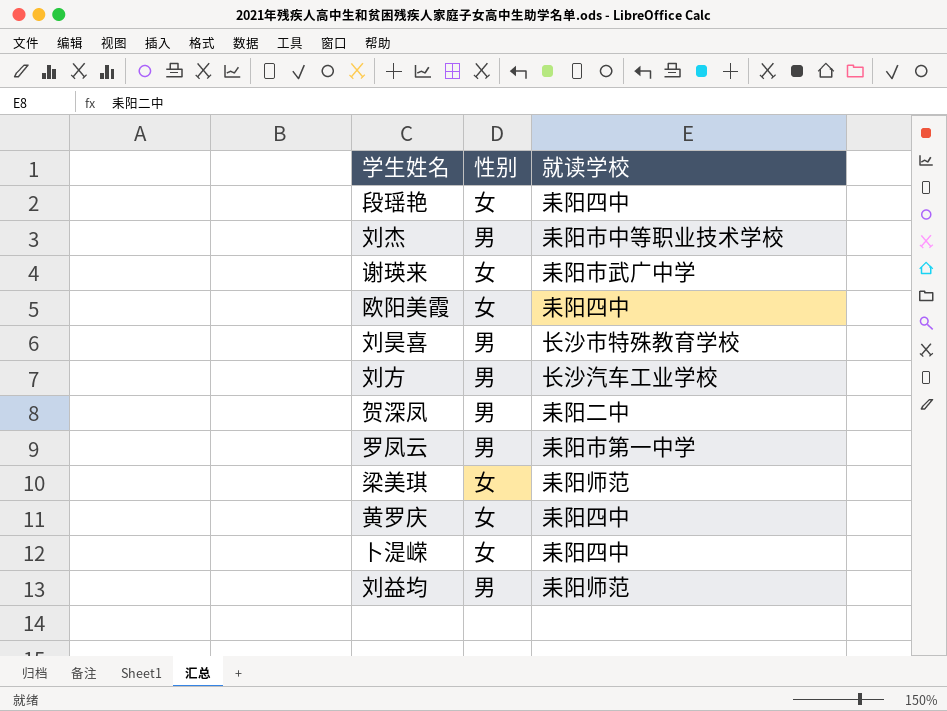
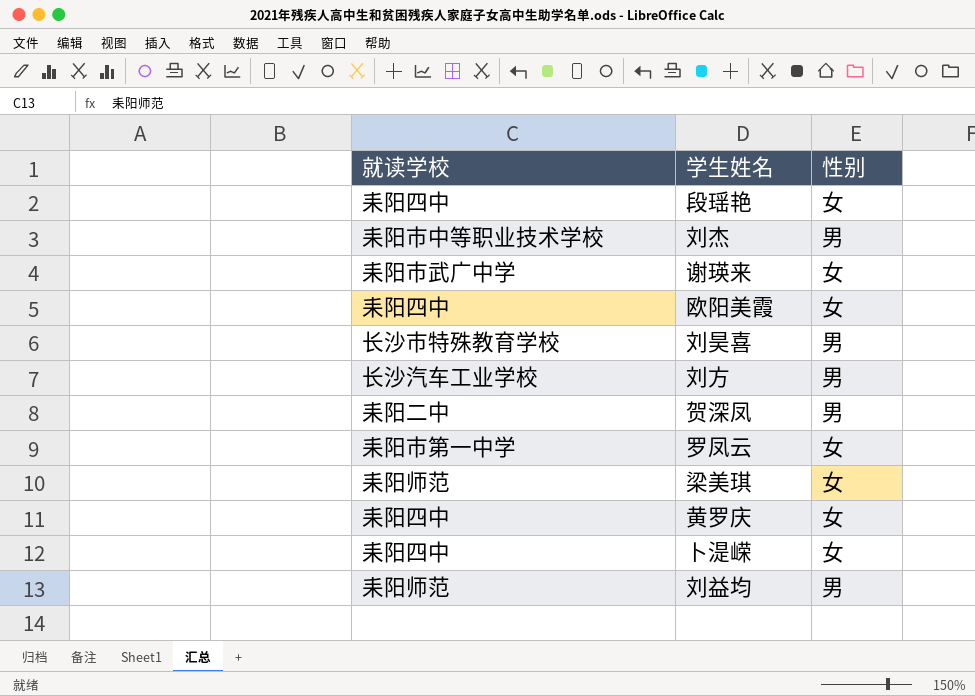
column 就读学校 | position: 3 -> 1
罗凤云 | 性别: 男 -> 女

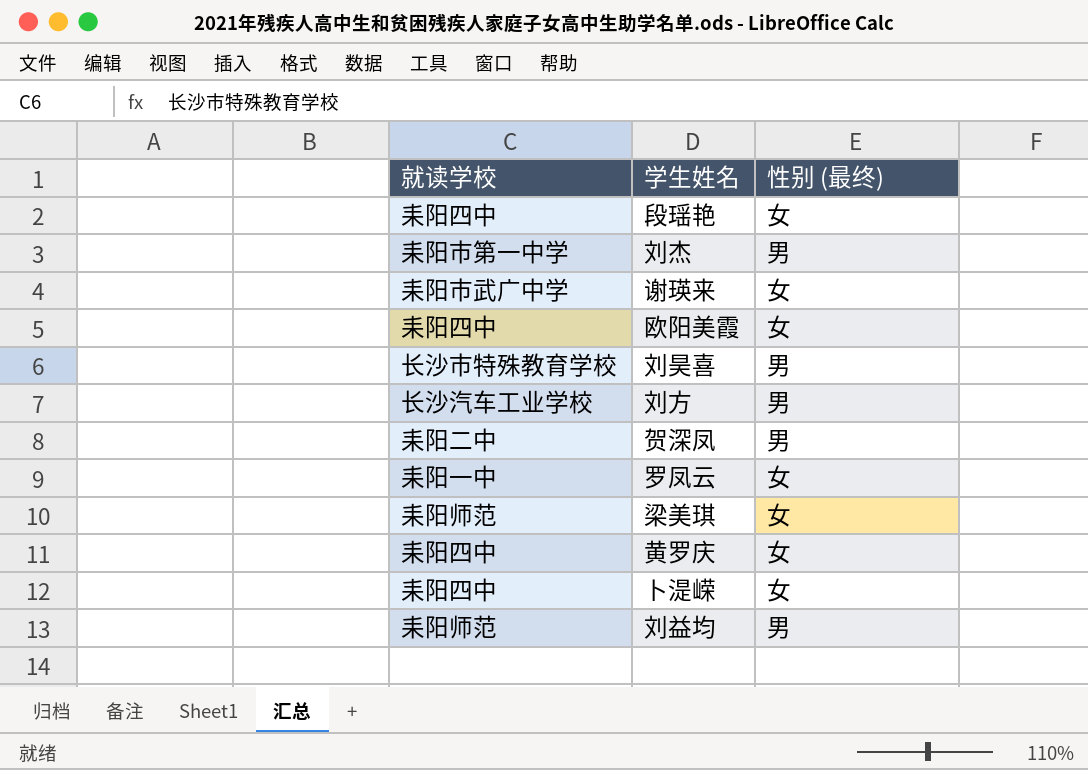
column name: 性别 -> 性别 (最终)
刘杰 | 就读学校: 耒阳市中等职业技术学校 -> 耒阳市第一中学
罗凤云 | 就读学校: 耒阳市第一中学 -> 耒阳一中

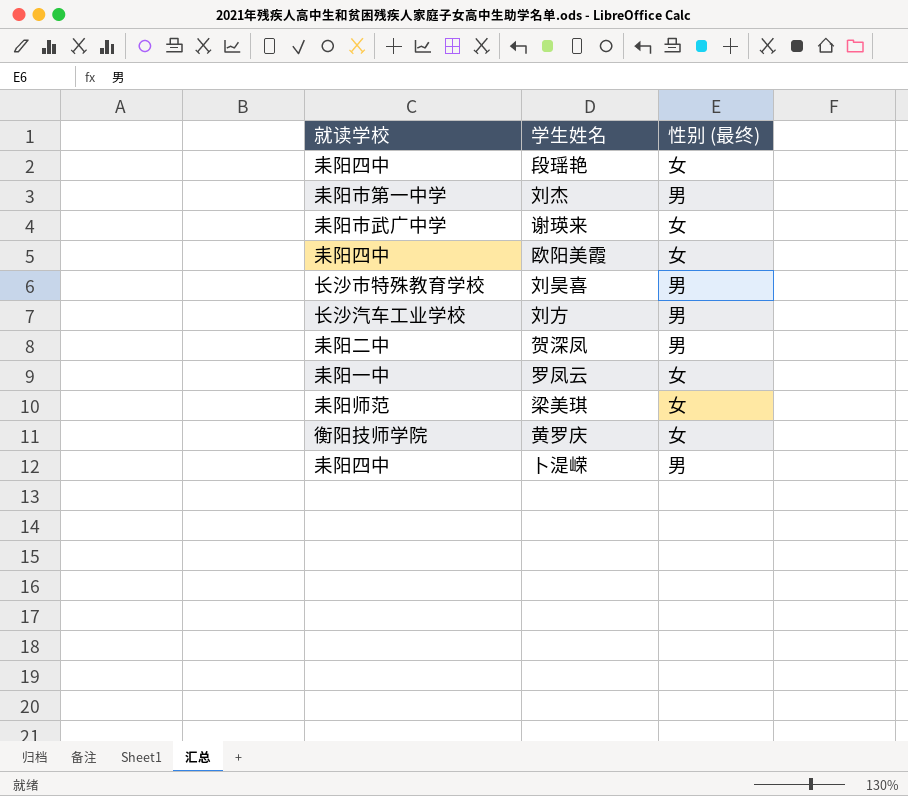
row 刘益均: 耒阳师范 | 男 -> none
黄罗庆 | 就读学校: 耒阳四中 -> 衡阳技师学院
卜湜嵘 | 性别 (最终): 女 -> 男

